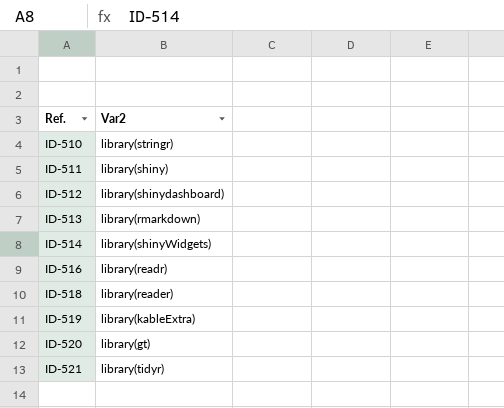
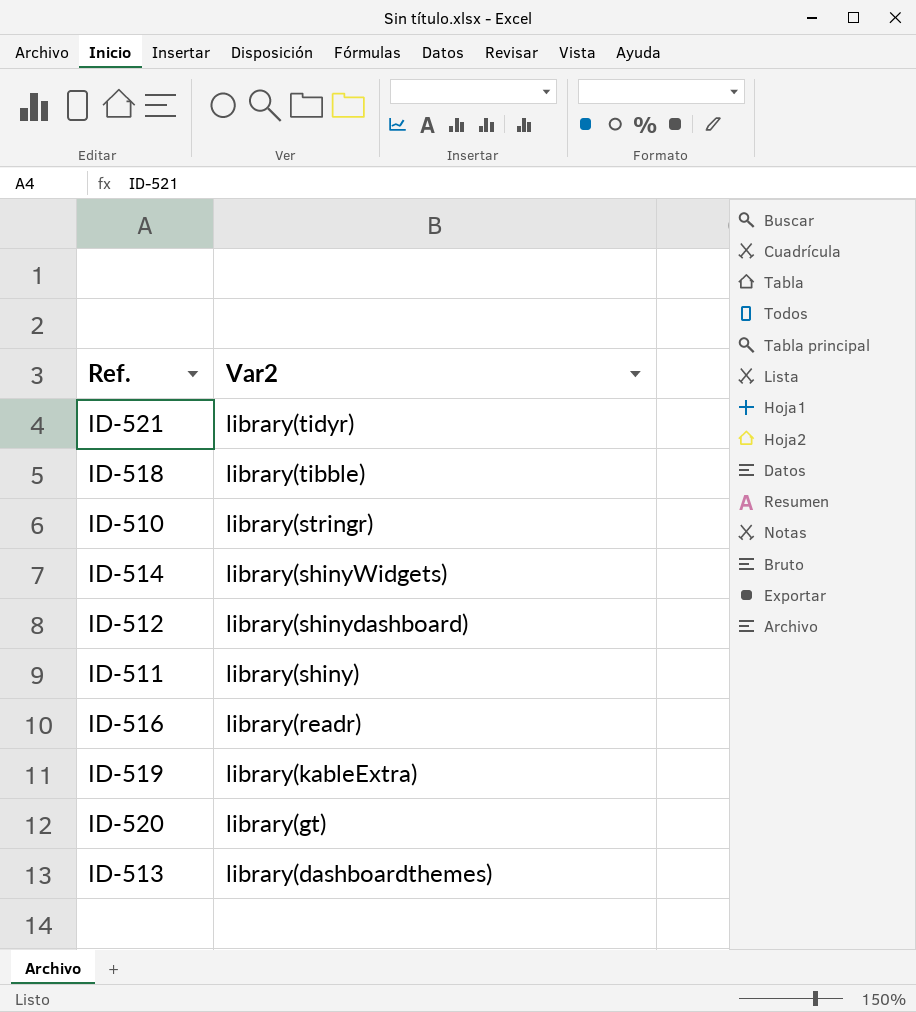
row order: Ref. ascending -> Var2 descending
ID-518 | Var2: library(reader) -> library(tibble)
ID-513 | Var2: library(rmarkdown) -> library(dashboardthemes)

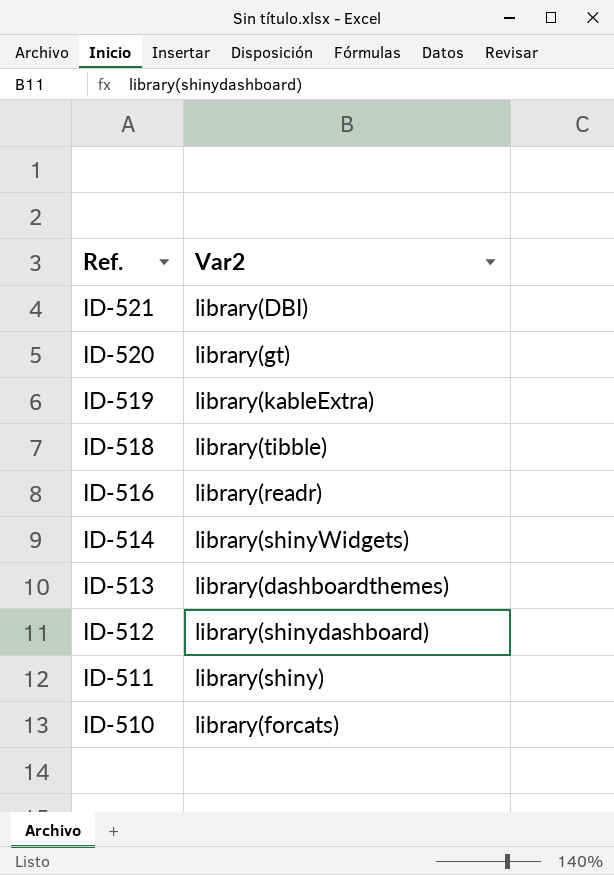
row order: Var2 descending -> Ref. descending
ID-521 | Var2: library(tidyr) -> library(DBI)
ID-510 | Var2: library(stringr) -> library(forcats)

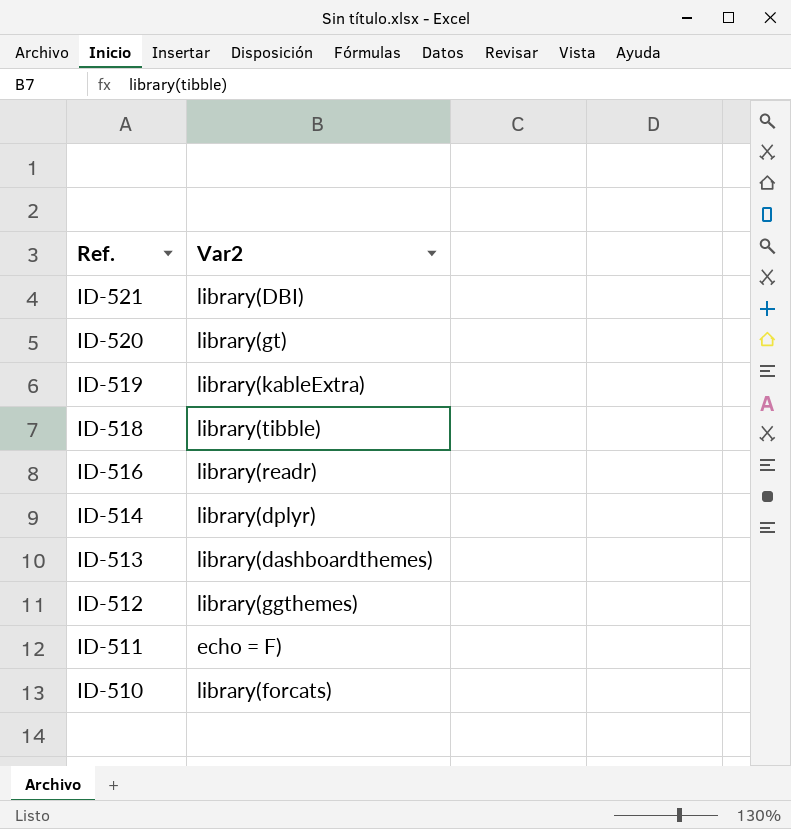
ID-514 | Var2: library(shinyWidgets) -> library(dplyr)
ID-512 | Var2: library(shinydashboard) -> library(ggthemes)
ID-511 | Var2: library(shiny) -> echo = F)

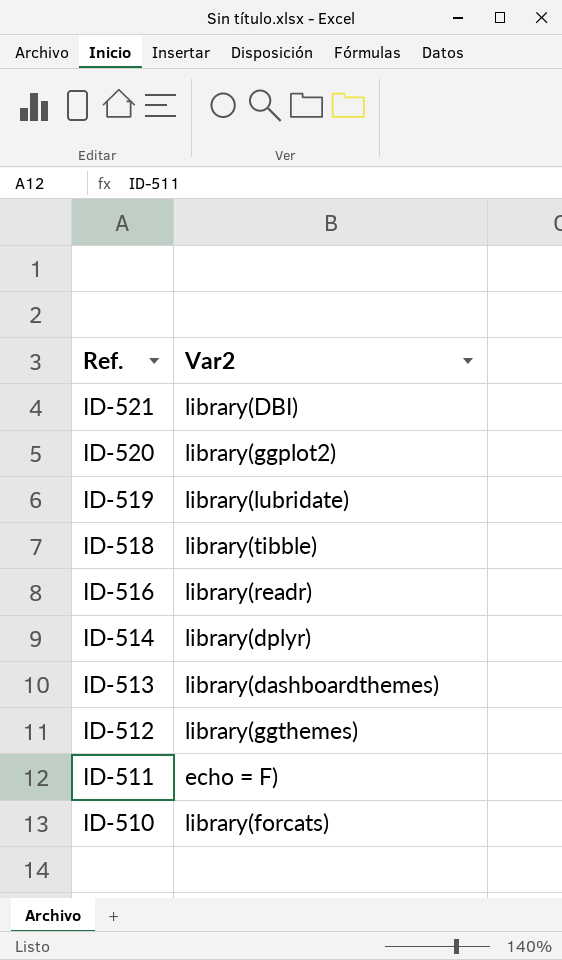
ID-520 | Var2: library(gt) -> library(ggplot2)
ID-519 | Var2: library(kableExtra) -> library(lubridate)

